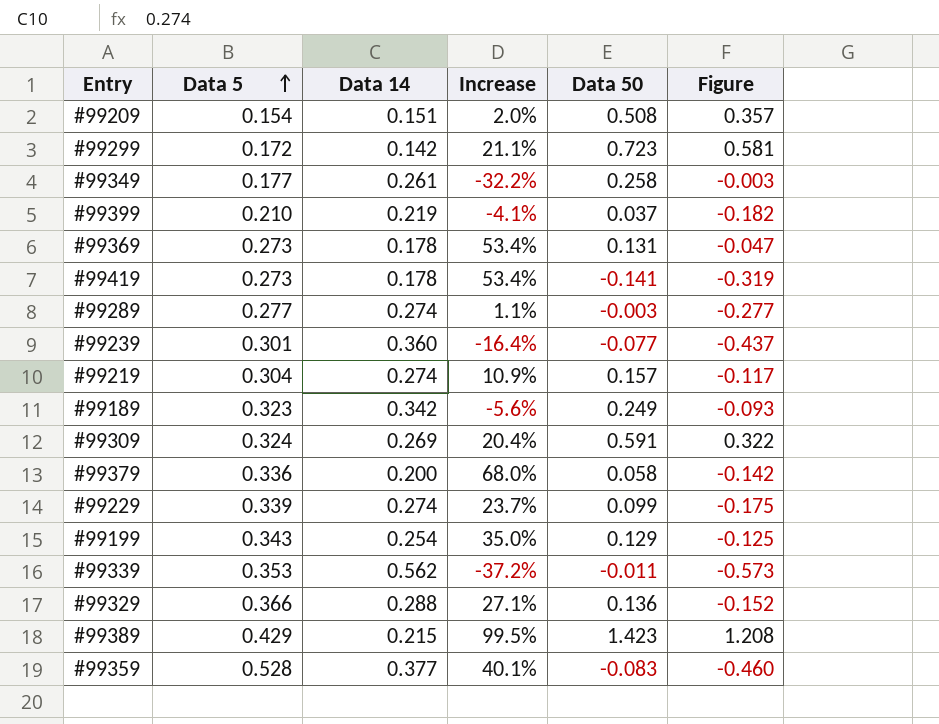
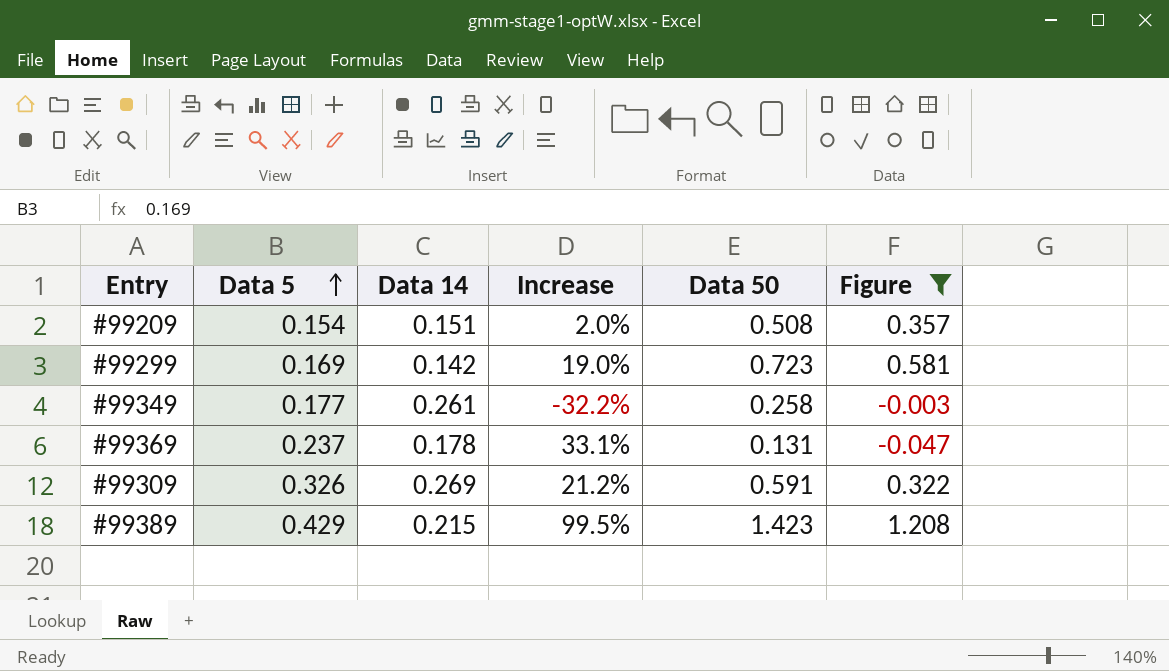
filter: none -> Figure >= -0.047
#99299 | Data 5: 0.172 -> 0.169
#99299 | Increase: 21.1% -> 19.0%
#99369 | Data 5: 0.273 -> 0.237
#99369 | Increase: 53.4% -> 33.1%
#99309 | Data 5: 0.324 -> 0.326
#99309 | Increase: 20.4% -> 21.2%

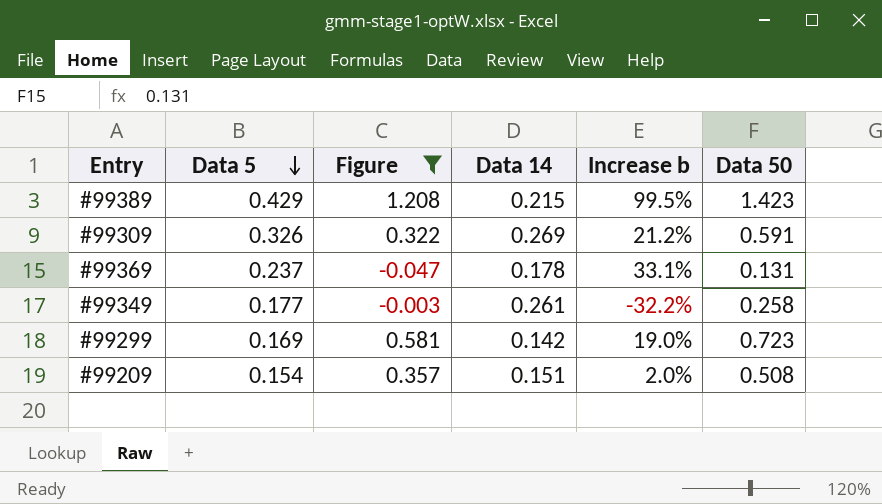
row order: Data 5 ascending -> Data 5 descending
column Figure | position: 6 -> 3
column name: Increase -> Increase b

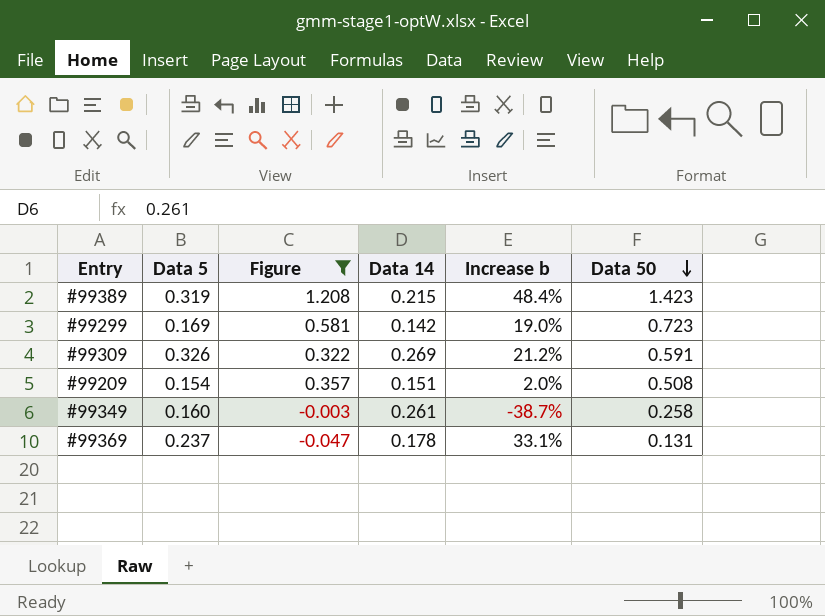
row order: Data 5 descending -> Data 50 descending
#99389 | Data 5: 0.429 -> 0.319
#99389 | Increase b: 99.5% -> 48.4%
#99349 | Data 5: 0.177 -> 0.160
#99349 | Increase b: -32.2% -> -38.7%

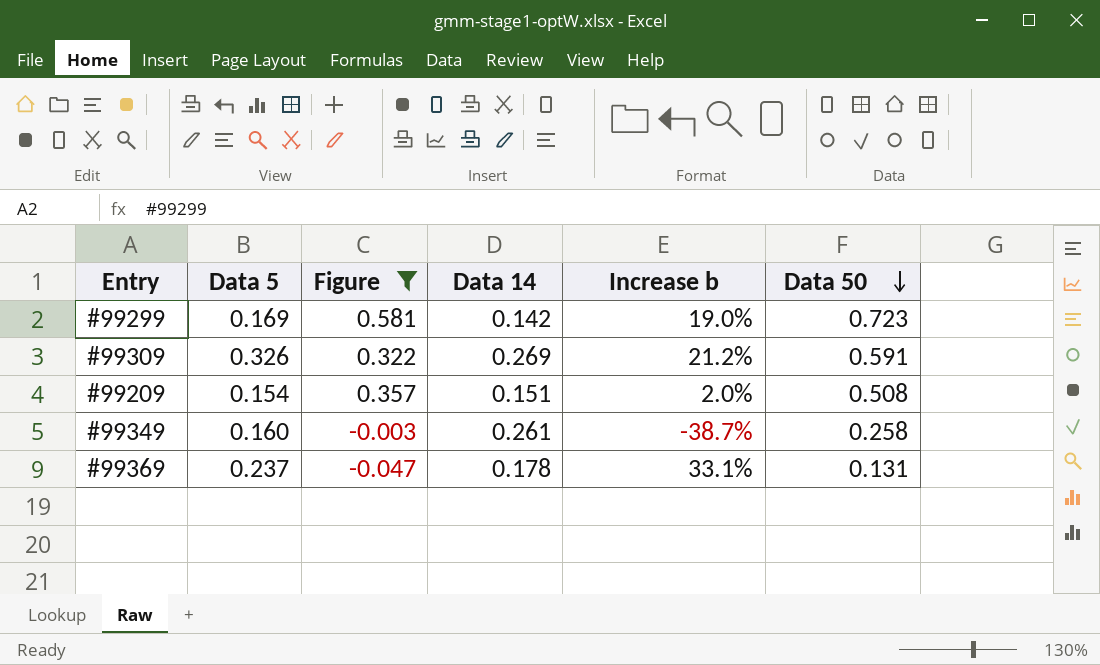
row #99389: 0.319 | 1.208 | 0.215 | 48.4% | 1.423 -> none

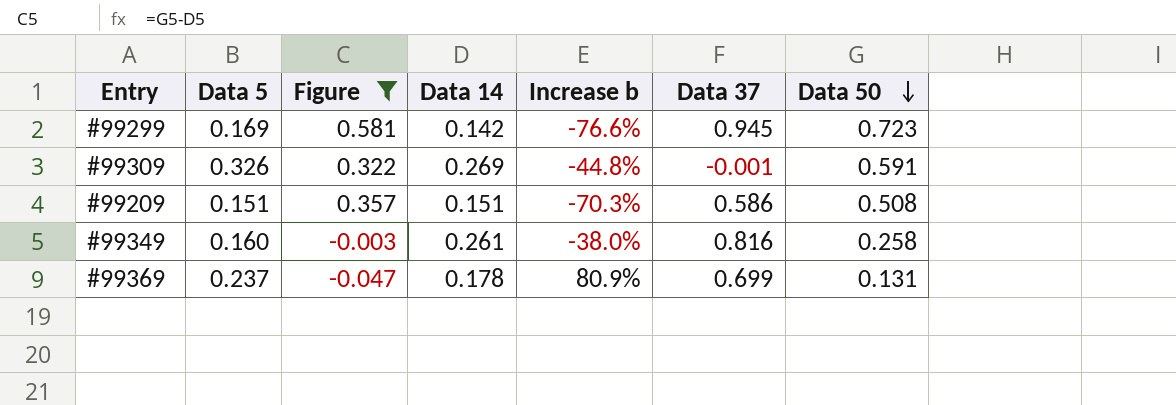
column Increase b | formula: ([Data 5] - [Data 14]) / [Data 14] -> ([Data 5] - [Data 50]) / [Data 50]
column Data 37 | position: none -> 6
#99209 | Data 5: 0.154 -> 0.151

